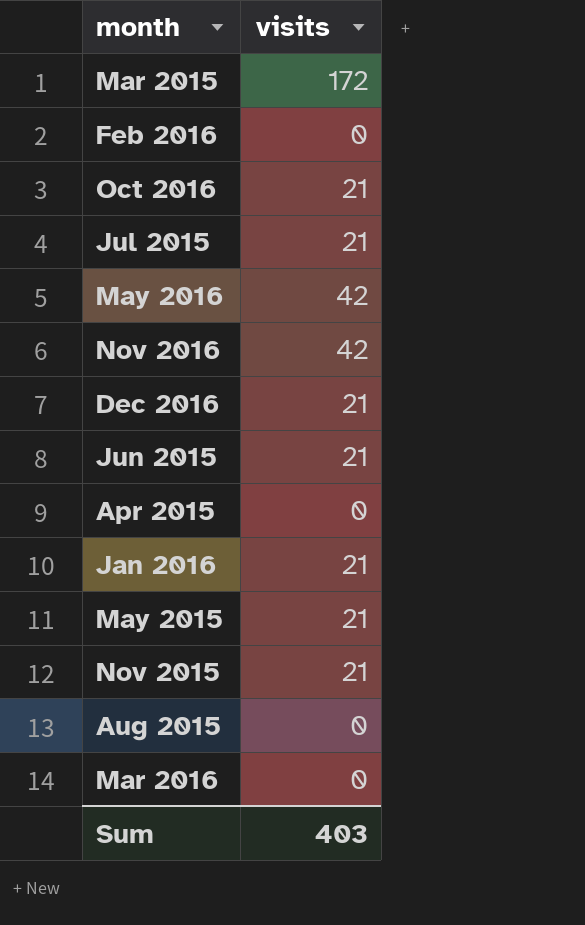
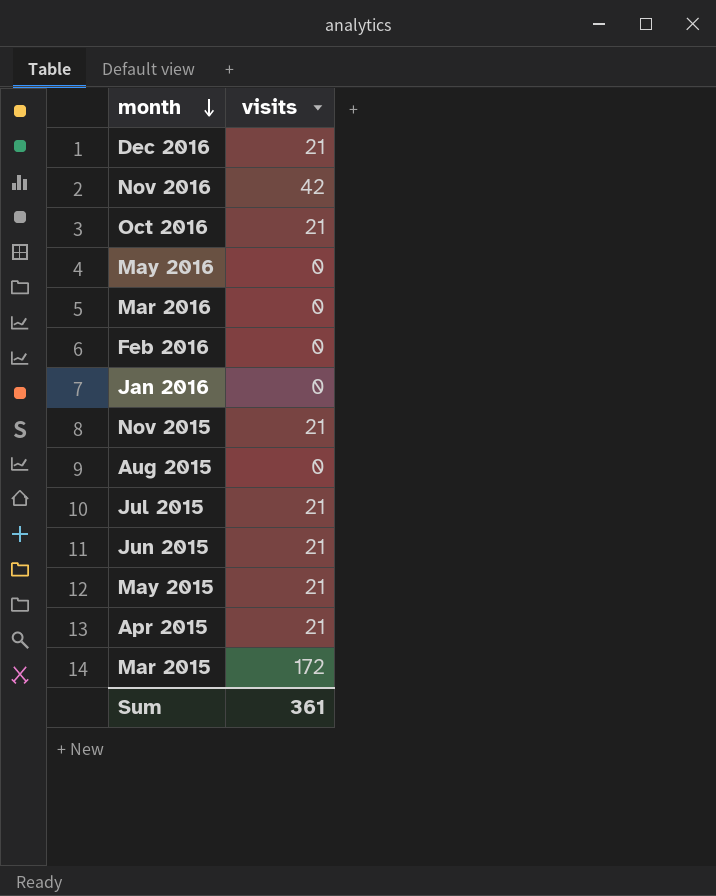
row order: none -> month descending
May 2016 | visits: 42 -> 0
Jan 2016 | visits: 21 -> 0
Apr 2015 | visits: 0 -> 21
Sum | visits: 403 -> 361

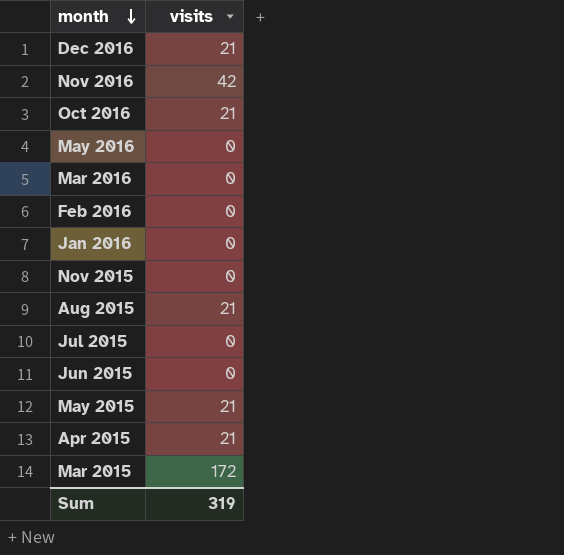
Nov 2015 | visits: 21 -> 0
Aug 2015 | visits: 0 -> 21
Jul 2015 | visits: 21 -> 0
Jun 2015 | visits: 21 -> 0
Sum | visits: 361 -> 319

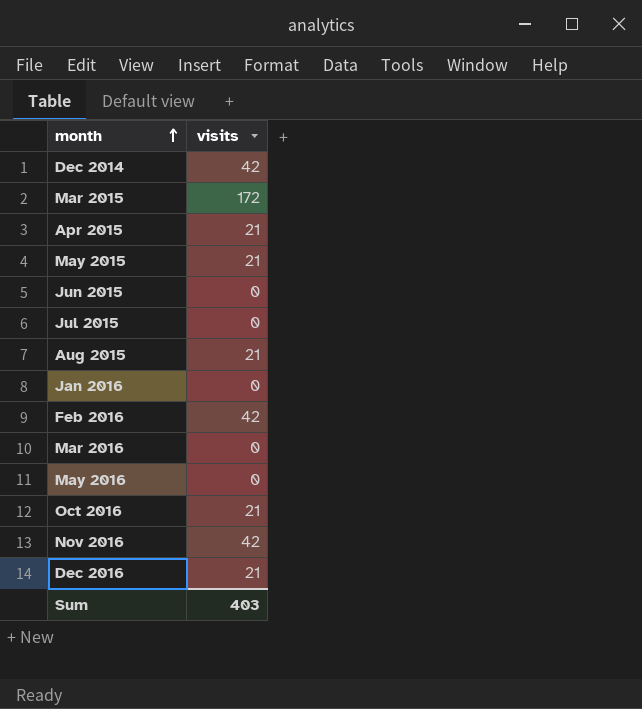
row order: month descending -> month ascending
row Nov 2015: 0 -> none
row Dec 2014: none -> 42
Feb 2016 | visits: 0 -> 42
Sum | visits: 319 -> 403

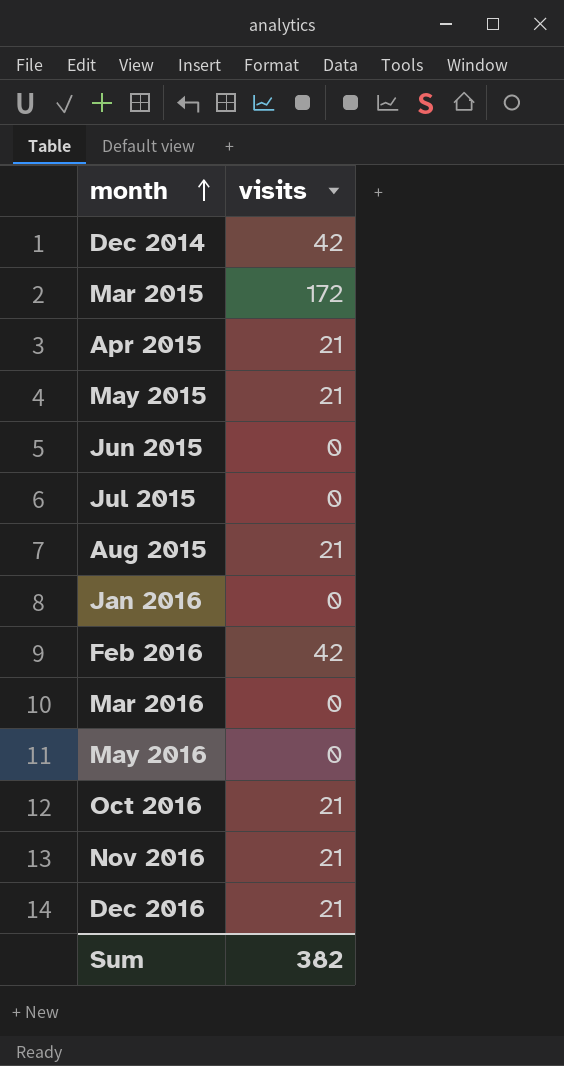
Nov 2016 | visits: 42 -> 21
Sum | visits: 403 -> 382

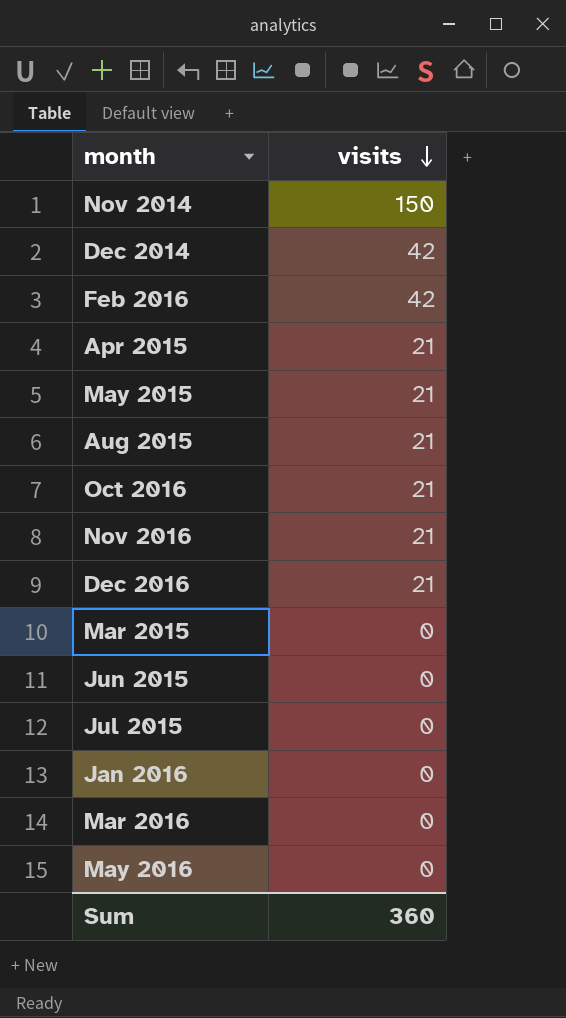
row order: month ascending -> visits descending
row Nov 2014: none -> 150
Mar 2015 | visits: 172 -> 0
Sum | visits: 382 -> 360

